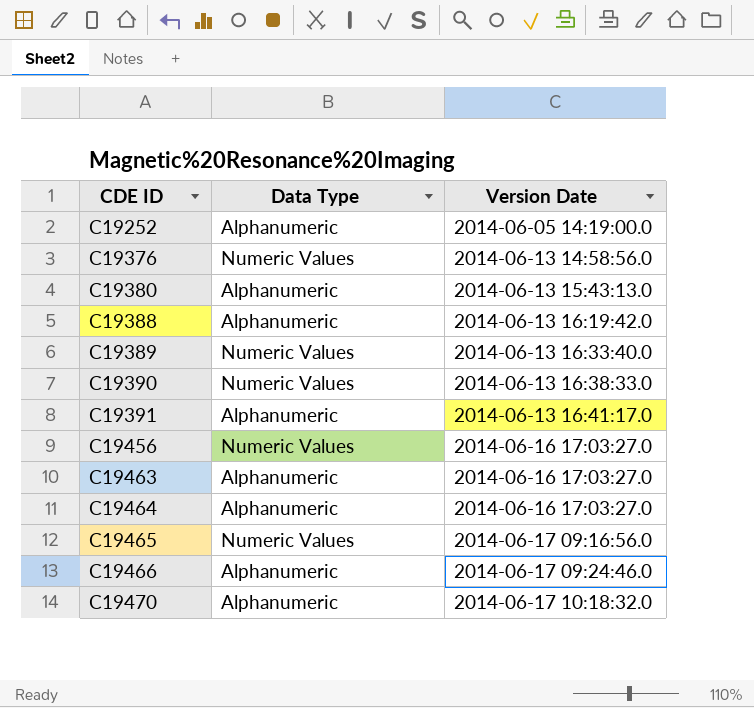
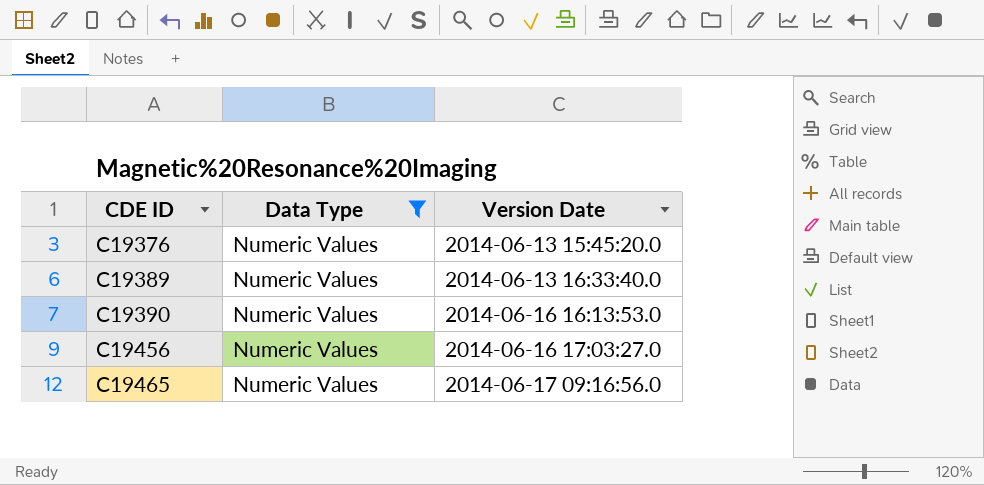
filter: none -> Data Type = Numeric Values
C19376 | Version Date: 2014-06-13 14:58:56.0 -> 2014-06-13 15:45:20.0
C19390 | Version Date: 2014-06-13 16:38:33.0 -> 2014-06-16 16:13:53.0

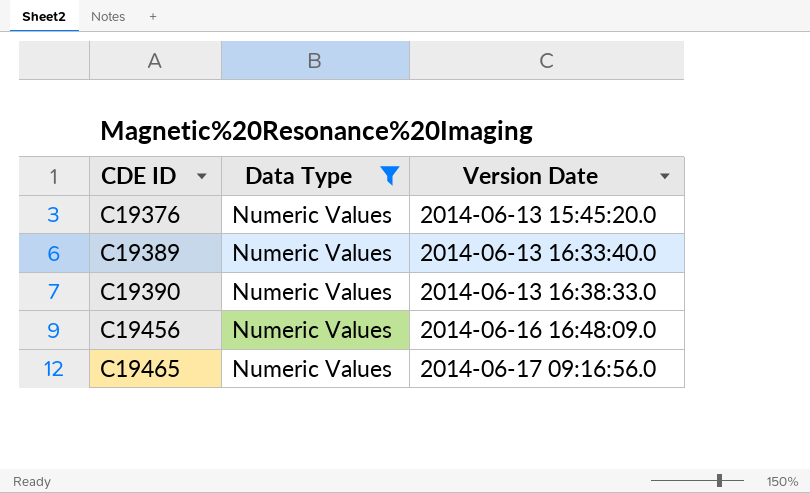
C19390 | Version Date: 2014-06-16 16:13:53.0 -> 2014-06-13 16:38:33.0
C19456 | Version Date: 2014-06-16 17:03:27.0 -> 2014-06-16 16:48:09.0

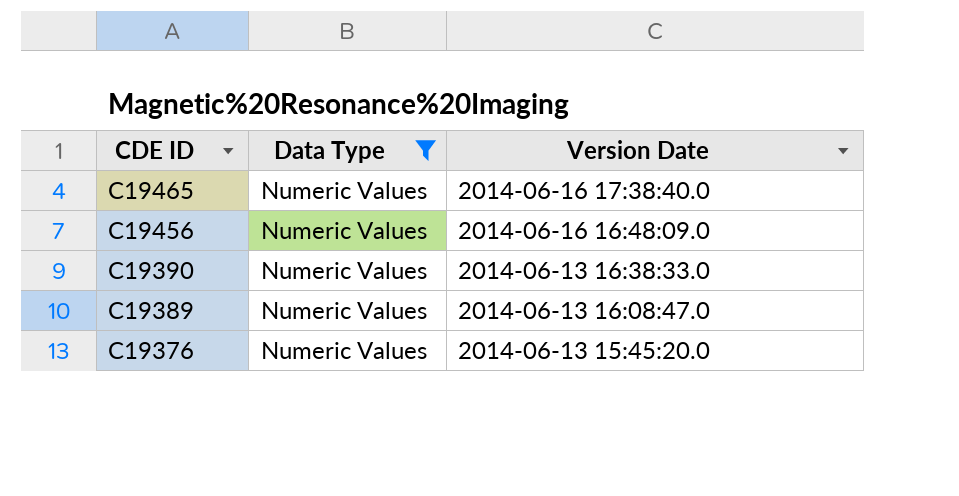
row order: CDE ID ascending -> CDE ID descending
C19465 | Version Date: 2014-06-17 09:16:56.0 -> 2014-06-16 17:38:40.0
C19389 | Version Date: 2014-06-13 16:33:40.0 -> 2014-06-13 16:08:47.0

